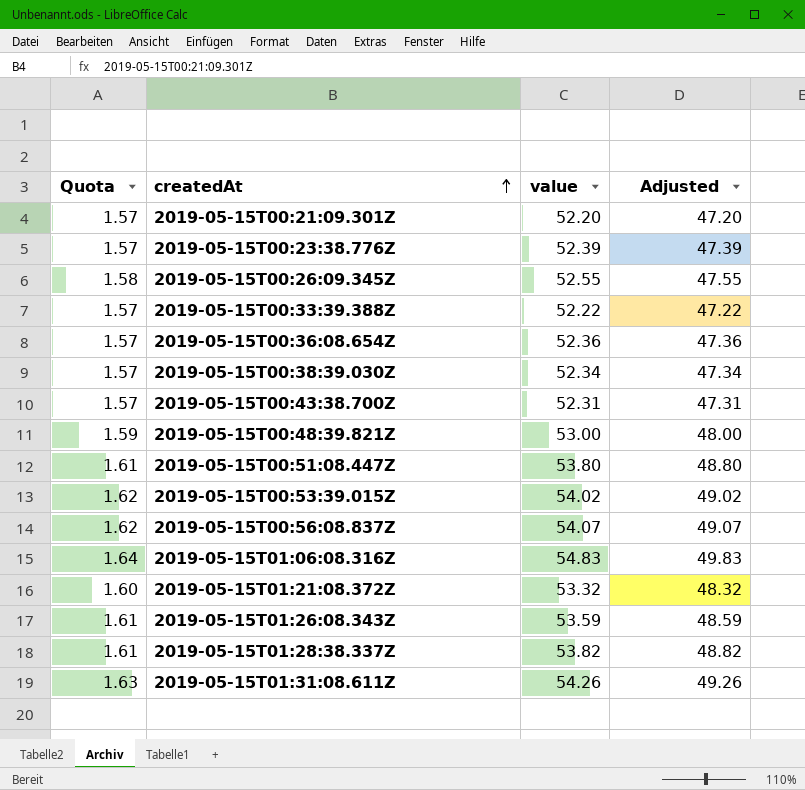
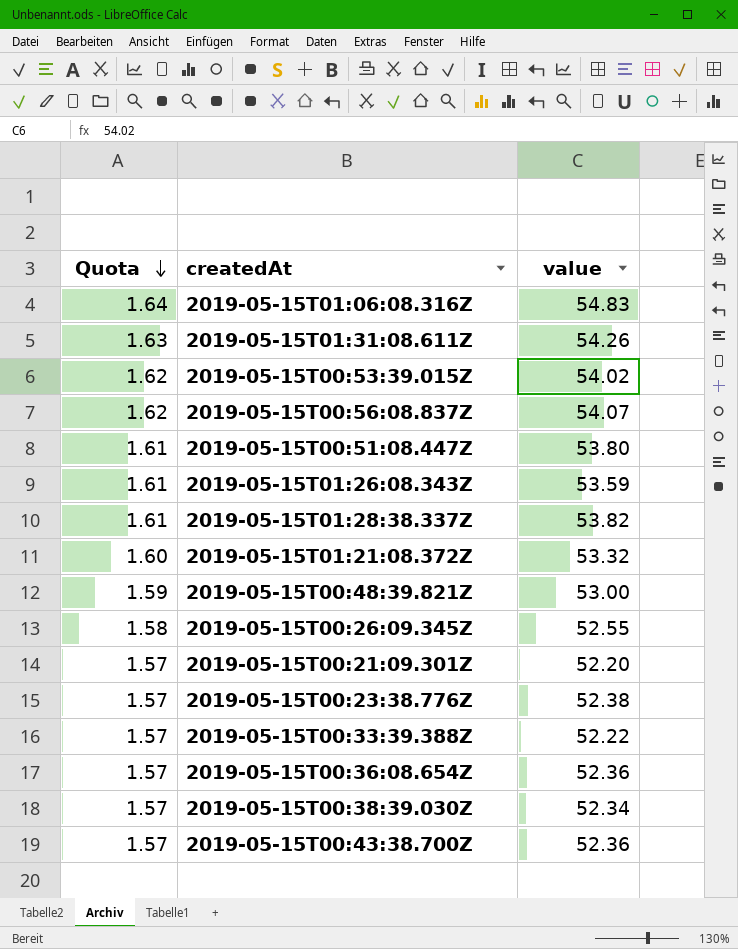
row order: createdAt ascending -> Quota descending
column Adjusted | formula: [value] - 5 -> none
2019-05-15T00:23:38.776Z | value: 52.39 -> 52.38
2019-05-15T00:43:38.700Z | value: 52.31 -> 52.36

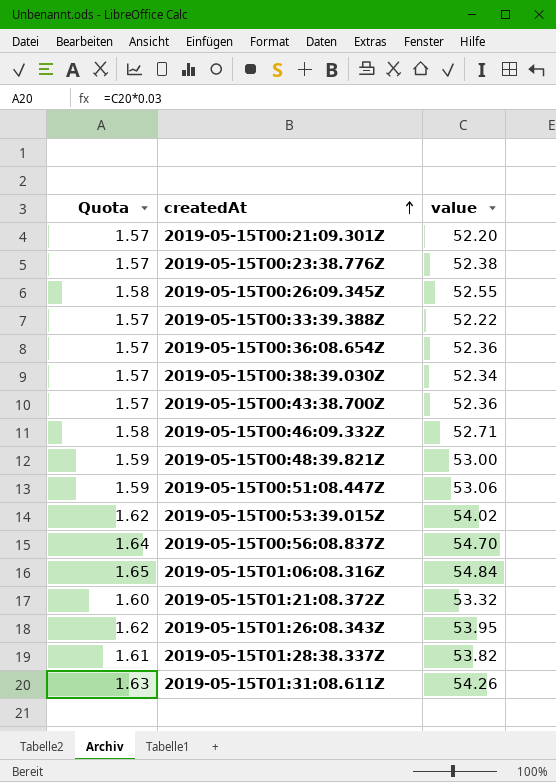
row order: Quota descending -> createdAt ascending
row 2019-05-15T00:46:09.332Z: none -> 1.58 | 52.71
2019-05-15T00:51:08.447Z | Quota: 1.61 -> 1.59
2019-05-15T00:51:08.447Z | value: 53.80 -> 53.06
2019-05-15T00:56:08.837Z | Quota: 1.62 -> 1.64
2019-05-15T00:56:08.837Z | value: 54.07 -> 54.70
2019-05-15T01:06:08.316Z | Quota: 1.64 -> 1.65
2019-05-15T01:06:08.316Z | value: 54.83 -> 54.84
2019-05-15T01:26:08.343Z | Quota: 1.61 -> 1.62
2019-05-15T01:26:08.343Z | value: 53.59 -> 53.95

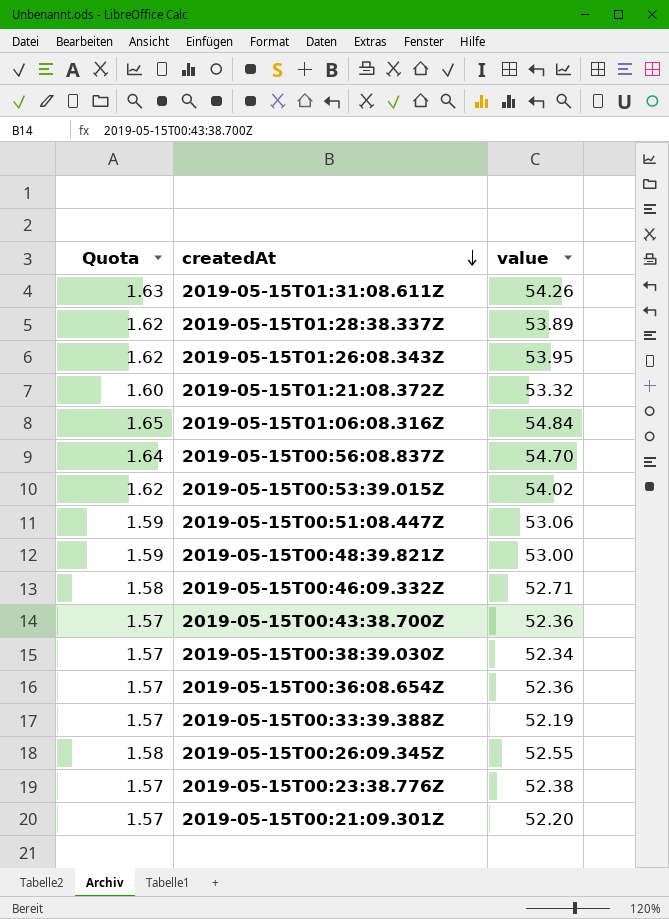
row order: createdAt ascending -> createdAt descending
2019-05-15T01:28:38.337Z | Quota: 1.61 -> 1.62
2019-05-15T01:28:38.337Z | value: 53.82 -> 53.89
2019-05-15T00:33:39.388Z | value: 52.22 -> 52.19

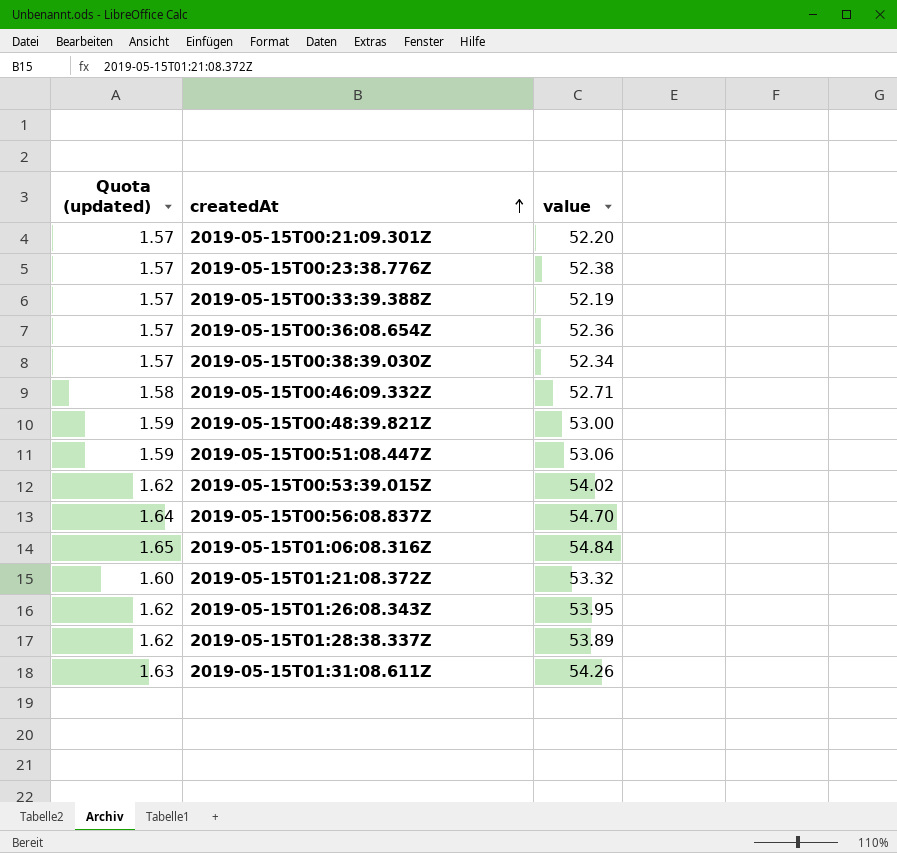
row order: createdAt descending -> createdAt ascending
column name: Quota -> Quota (updated)
row 2019-05-15T00:43:38.700Z: 1.57 | 52.36 -> none
row 2019-05-15T00:26:09.345Z: 1.58 | 52.55 -> none

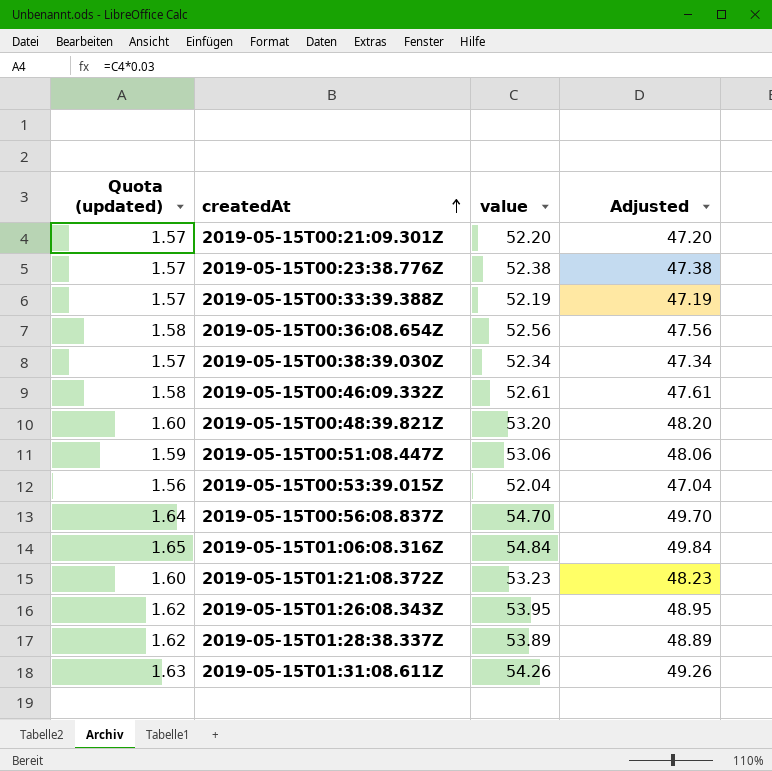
column Adjusted | formula: none -> [value] - 5
2019-05-15T00:36:08.654Z | Quota (updated): 1.57 -> 1.58
2019-05-15T00:36:08.654Z | value: 52.36 -> 52.56
2019-05-15T00:46:09.332Z | value: 52.71 -> 52.61
2019-05-15T00:48:39.821Z | Quota (updated): 1.59 -> 1.60
2019-05-15T00:48:39.821Z | value: 53.00 -> 53.20
2019-05-15T00:53:39.015Z | Quota (updated): 1.62 -> 1.56
2019-05-15T00:53:39.015Z | value: 54.02 -> 52.04
2019-05-15T01:21:08.372Z | value: 53.32 -> 53.23

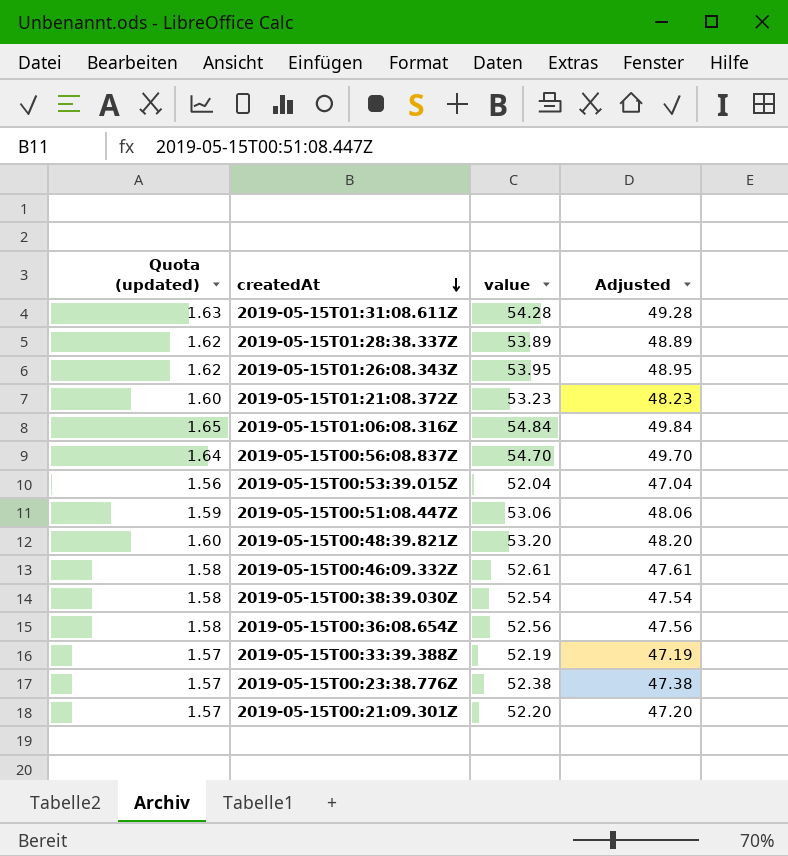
row order: createdAt ascending -> createdAt descending
2019-05-15T01:31:08.611Z | value: 54.26 -> 54.28
2019-05-15T01:31:08.611Z | Adjusted: 49.26 -> 49.28
2019-05-15T00:38:39.030Z | Quota (updated): 1.57 -> 1.58
2019-05-15T00:38:39.030Z | value: 52.34 -> 52.54
2019-05-15T00:38:39.030Z | Adjusted: 47.34 -> 47.54

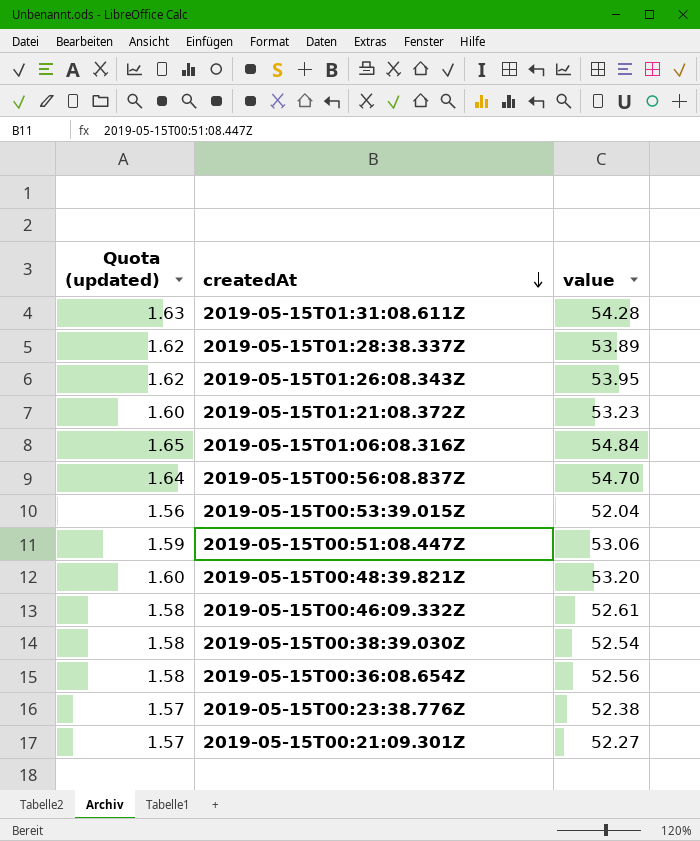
column Adjusted | formula: [value] - 5 -> none
row 2019-05-15T00:33:39.388Z: 1.57 | 52.19 | 47.19 -> none
2019-05-15T00:21:09.301Z | value: 52.20 -> 52.27

